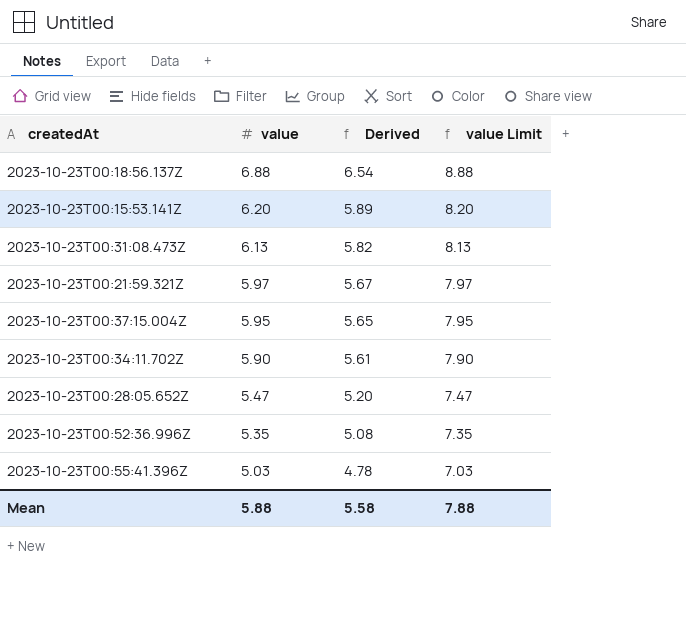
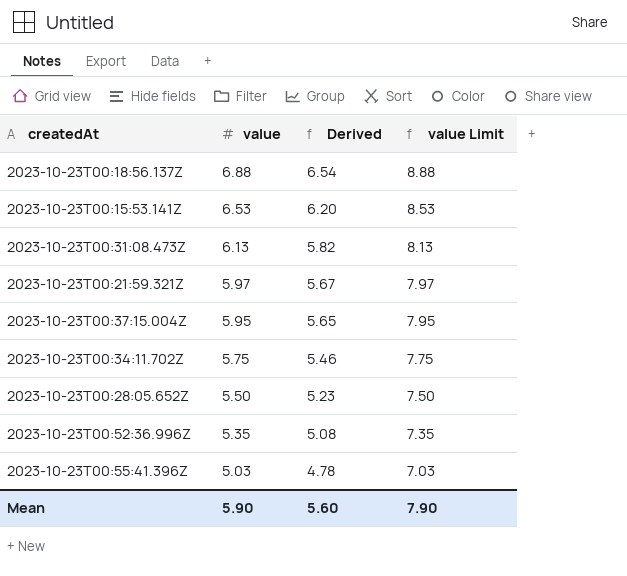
2023-10-23T00:15:53.141Z | value: 6.20 -> 6.53
2023-10-23T00:15:53.141Z | Derived: 5.89 -> 6.20
2023-10-23T00:15:53.141Z | value Limit: 8.20 -> 8.53
2023-10-23T00:34:11.702Z | value: 5.90 -> 5.75
2023-10-23T00:34:11.702Z | Derived: 5.61 -> 5.46
2023-10-23T00:34:11.702Z | value Limit: 7.90 -> 7.75
2023-10-23T00:28:05.652Z | value: 5.47 -> 5.50
2023-10-23T00:28:05.652Z | Derived: 5.20 -> 5.23
2023-10-23T00:28:05.652Z | value Limit: 7.47 -> 7.50
Mean | value: 5.88 -> 5.90
Mean | Derived: 5.58 -> 5.60
Mean | value Limit: 7.88 -> 7.90

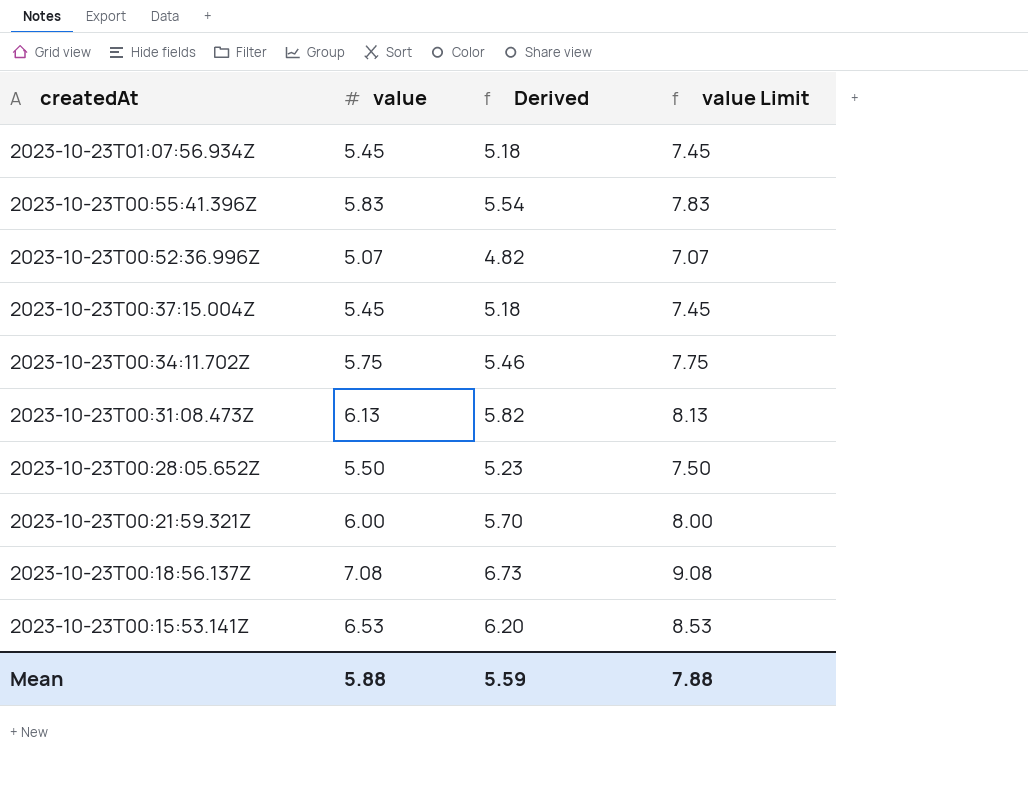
row order: value descending -> createdAt descending
row 2023-10-23T01:07:56.934Z: none -> 5.45 | 5.18 | 7.45
2023-10-23T00:55:41.396Z | value: 5.03 -> 5.83
2023-10-23T00:55:41.396Z | Derived: 4.78 -> 5.54
2023-10-23T00:55:41.396Z | value Limit: 7.03 -> 7.83
2023-10-23T00:52:36.996Z | value: 5.35 -> 5.07
2023-10-23T00:52:36.996Z | Derived: 5.08 -> 4.82
2023-10-23T00:52:36.996Z | value Limit: 7.35 -> 7.07
2023-10-23T00:37:15.004Z | value: 5.95 -> 5.45
2023-10-23T00:37:15.004Z | Derived: 5.65 -> 5.18
2023-10-23T00:37:15.004Z | value Limit: 7.95 -> 7.45
2023-10-23T00:21:59.321Z | value: 5.97 -> 6.00
2023-10-23T00:21:59.321Z | Derived: 5.67 -> 5.70
2023-10-23T00:21:59.321Z | value Limit: 7.97 -> 8.00
2023-10-23T00:18:56.137Z | value: 6.88 -> 7.08
2023-10-23T00:18:56.137Z | Derived: 6.54 -> 6.73
2023-10-23T00:18:56.137Z | value Limit: 8.88 -> 9.08
Mean | value: 5.90 -> 5.88
Mean | Derived: 5.60 -> 5.59
Mean | value Limit: 7.90 -> 7.88

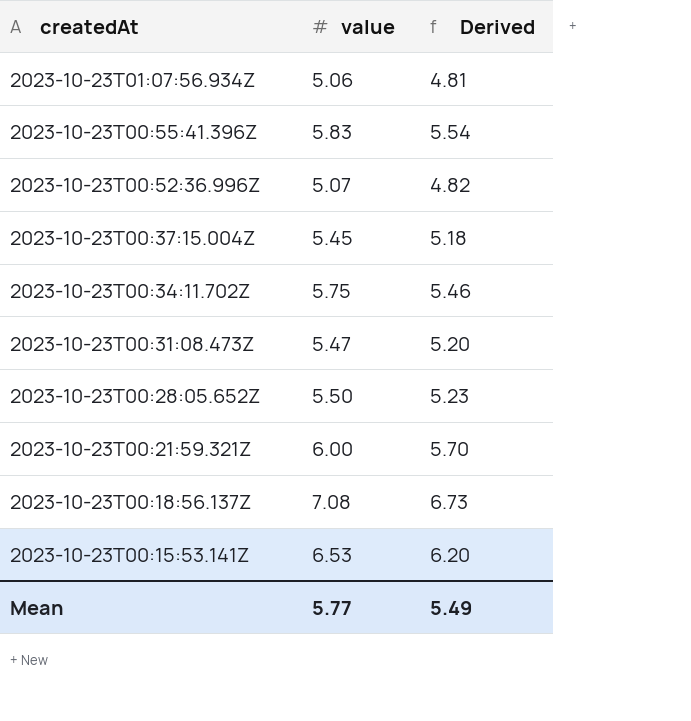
column value Limit | formula: [value] + 2 -> none
2023-10-23T01:07:56.934Z | value: 5.45 -> 5.06
2023-10-23T01:07:56.934Z | Derived: 5.18 -> 4.81
2023-10-23T00:31:08.473Z | value: 6.13 -> 5.47
2023-10-23T00:31:08.473Z | Derived: 5.82 -> 5.20
Mean | value: 5.88 -> 5.77
Mean | Derived: 5.59 -> 5.49

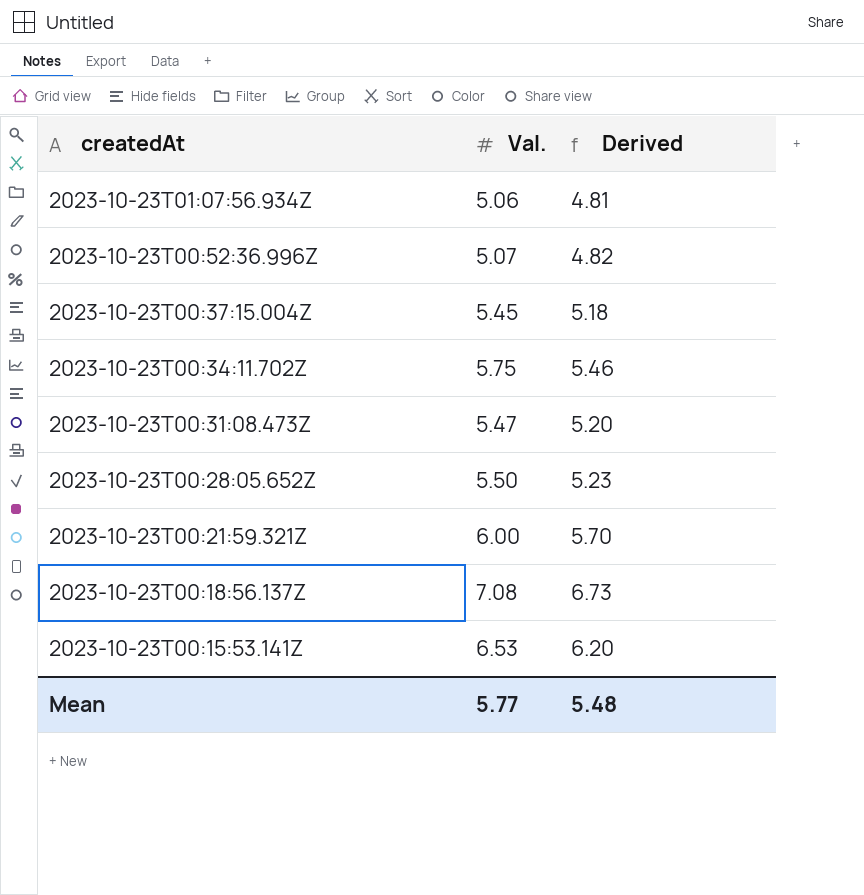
column name: value -> Val.
row 2023-10-23T00:55:41.396Z: 5.83 | 5.54 -> none
Mean | Derived: 5.49 -> 5.48

